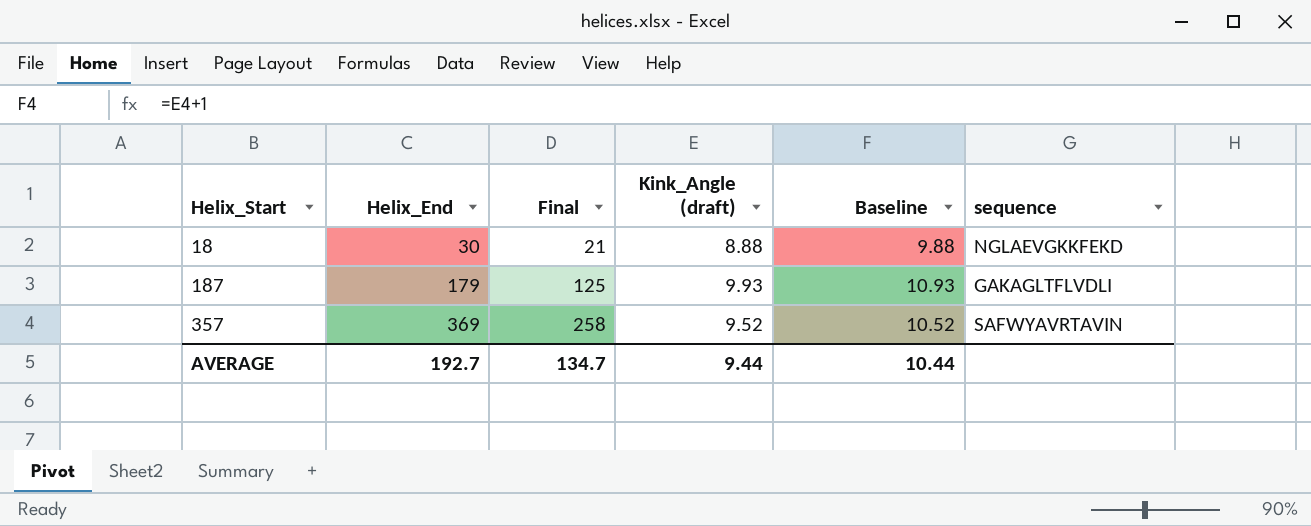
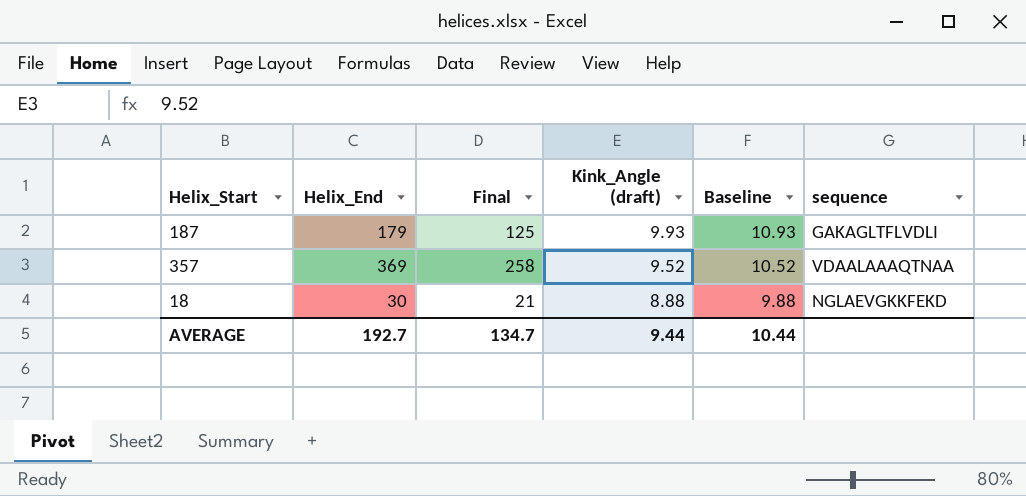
row order: Helix_Start ascending -> Kink_Angle (draft) descending
357 | sequence: SAFWYAVRTAVIN -> VDAALAAAQTNAA

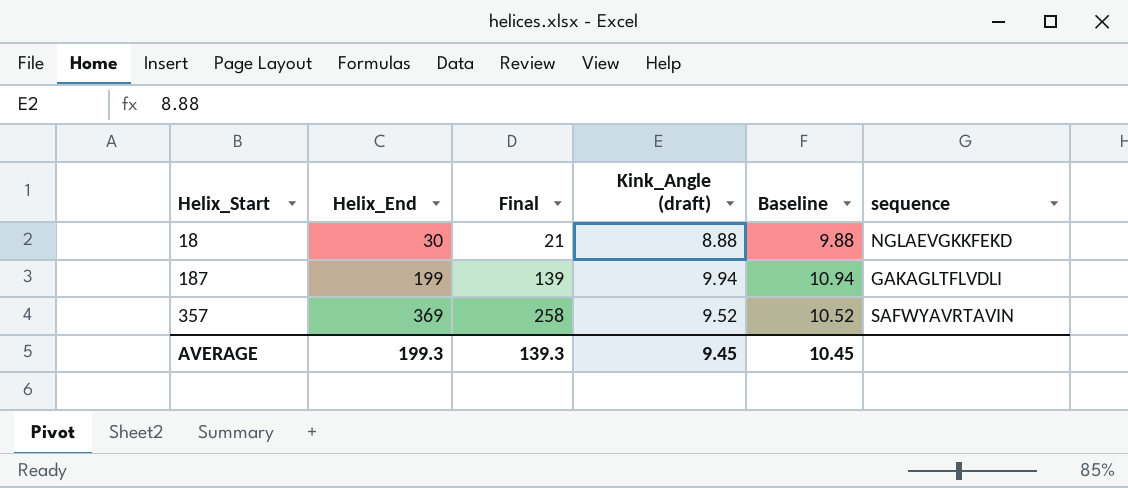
row order: Kink_Angle (draft) descending -> Helix_Start ascending
187 | Helix_End: 179 -> 199
187 | Final: 125 -> 139
187 | Kink_Angle (draft): 9.93 -> 9.94
187 | Baseline: 10.93 -> 10.94
357 | sequence: VDAALAAAQTNAA -> SAFWYAVRTAVIN
AVERAGE | Helix_End: 192.7 -> 199.3
AVERAGE | Final: 134.7 -> 139.3
AVERAGE | Kink_Angle (draft): 9.44 -> 9.45
AVERAGE | Baseline: 10.44 -> 10.45

